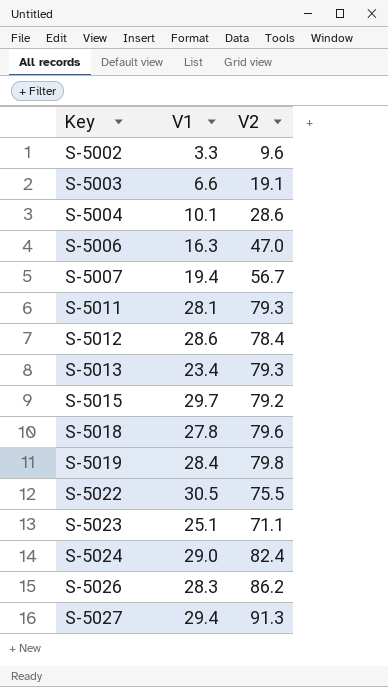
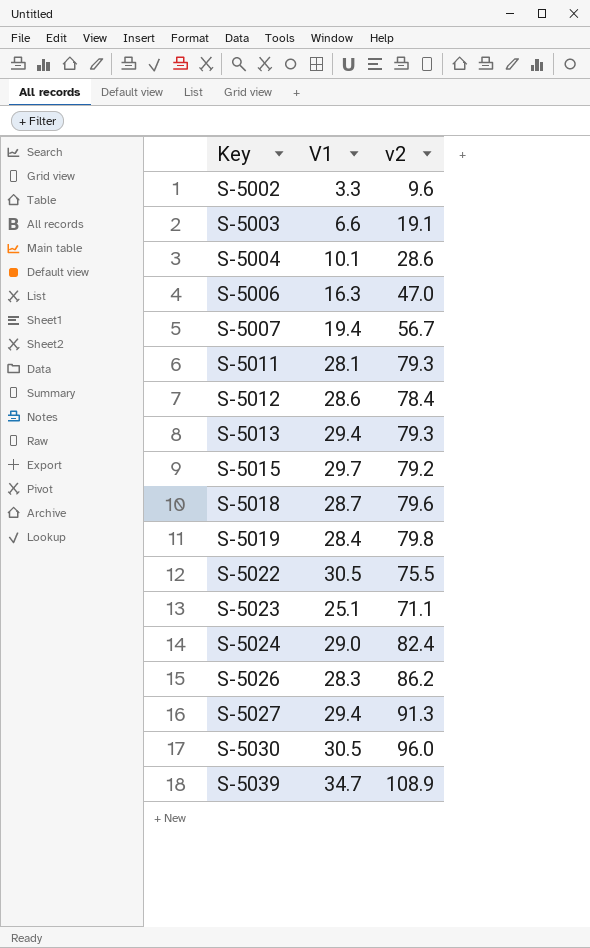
column name: V2 -> v2
S-5013 | V1: 23.4 -> 29.4
S-5018 | V1: 27.8 -> 28.7
row S-5030: none -> 30.5 | 96.0
row S-5039: none -> 34.7 | 108.9

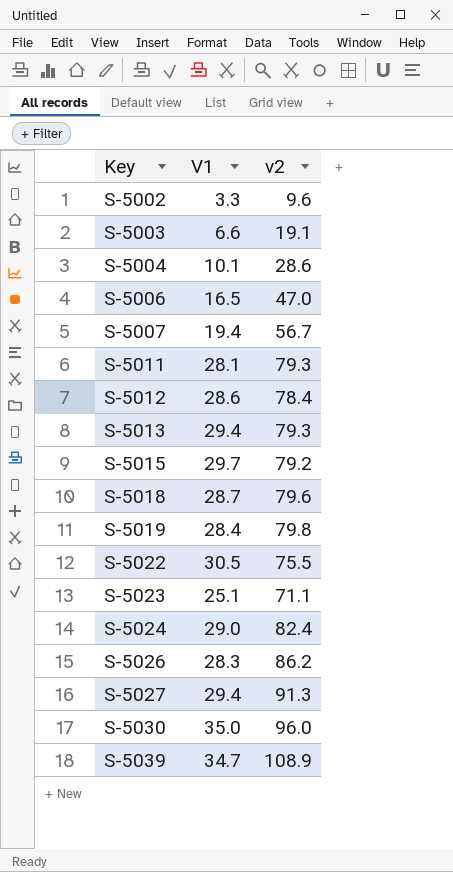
S-5006 | V1: 16.3 -> 16.5
S-5030 | V1: 30.5 -> 35.0

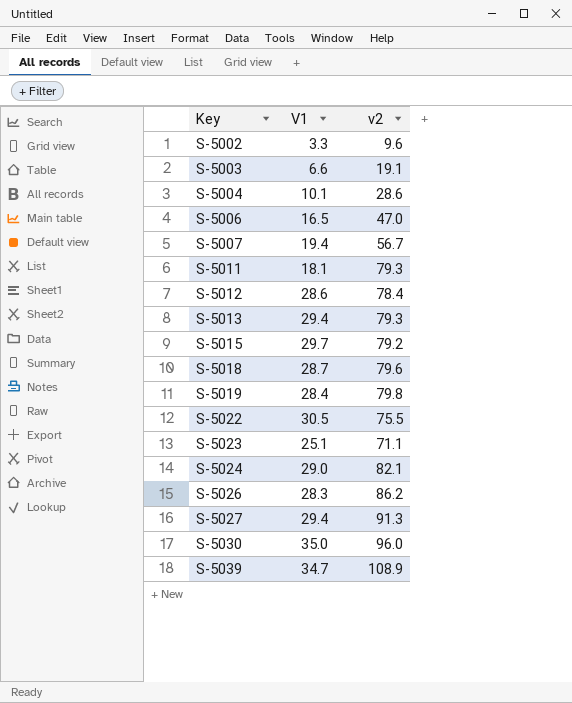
S-5011 | V1: 28.1 -> 18.1
S-5024 | v2: 82.4 -> 82.1

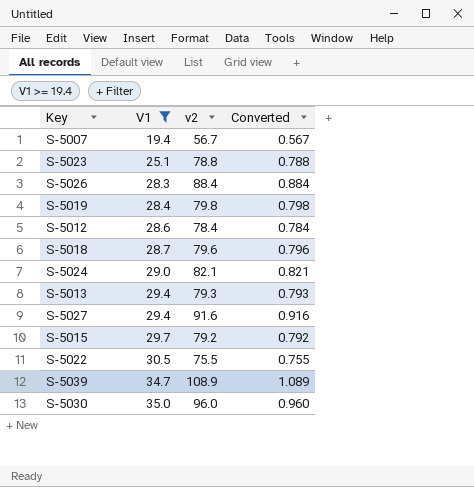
filter: none -> V1 >= 19.4
row order: Key ascending -> V1 ascending
column Converted | formula: none -> [v2] * 0.01
S-5023 | v2: 71.1 -> 78.8
S-5026 | v2: 86.2 -> 88.4
S-5027 | v2: 91.3 -> 91.6

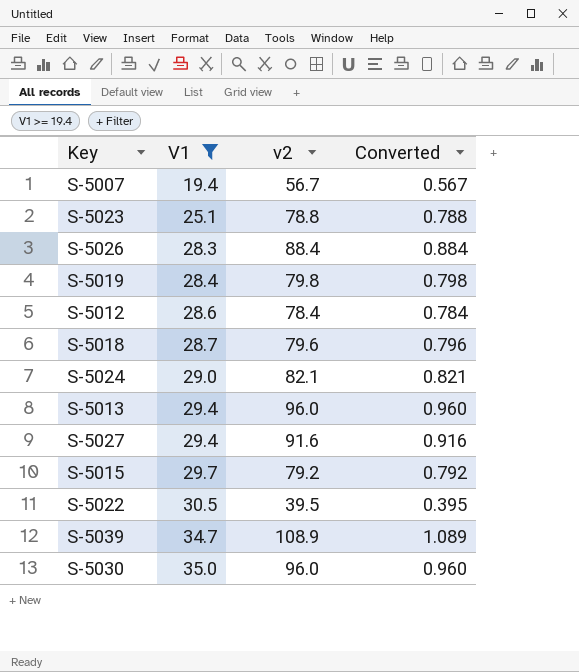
S-5013 | v2: 79.3 -> 96.0
S-5013 | Converted: 0.793 -> 0.960
S-5022 | v2: 75.5 -> 39.5
S-5022 | Converted: 0.755 -> 0.395

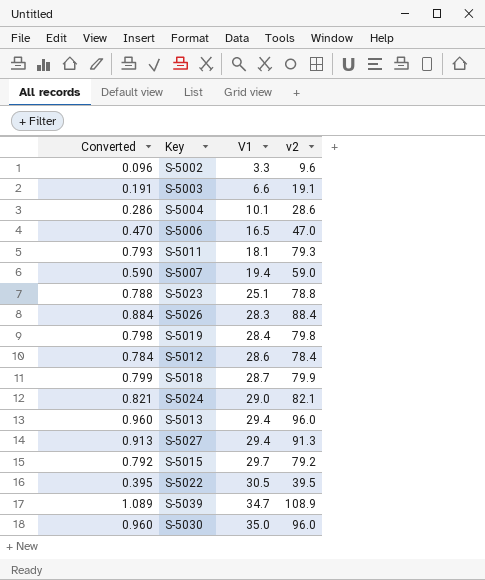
filter: V1 >= 19.4 -> none
column Converted | position: 4 -> 1
S-5007 | Converted: 0.567 -> 0.590
S-5007 | v2: 56.7 -> 59.0
S-5018 | Converted: 0.796 -> 0.799
S-5018 | v2: 79.6 -> 79.9
S-5027 | Converted: 0.916 -> 0.913
S-5027 | v2: 91.6 -> 91.3

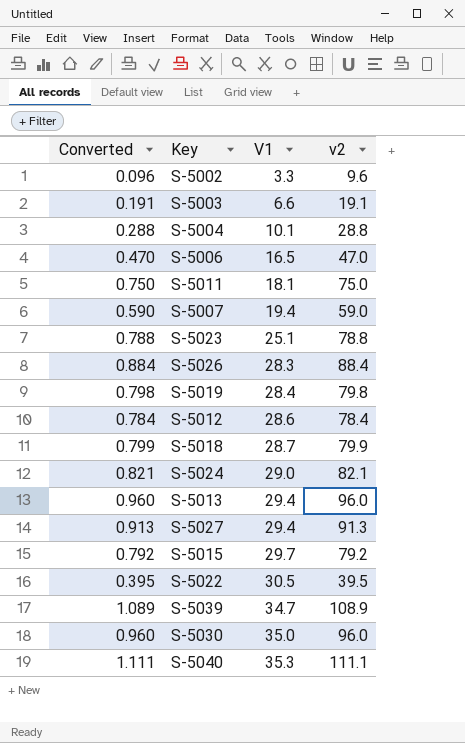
S-5004 | Converted: 0.286 -> 0.288
S-5004 | v2: 28.6 -> 28.8
S-5011 | Converted: 0.793 -> 0.750
S-5011 | v2: 79.3 -> 75.0
row S-5040: none -> 1.111 | 35.3 | 111.1

